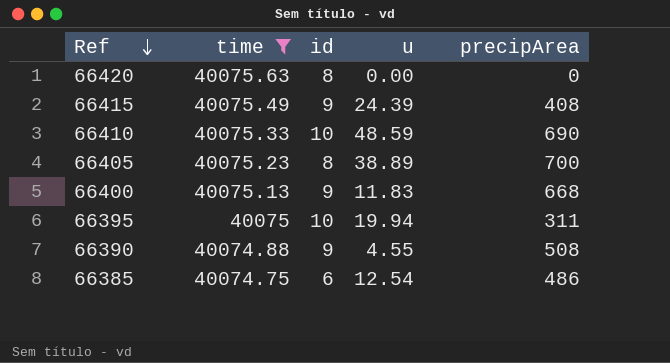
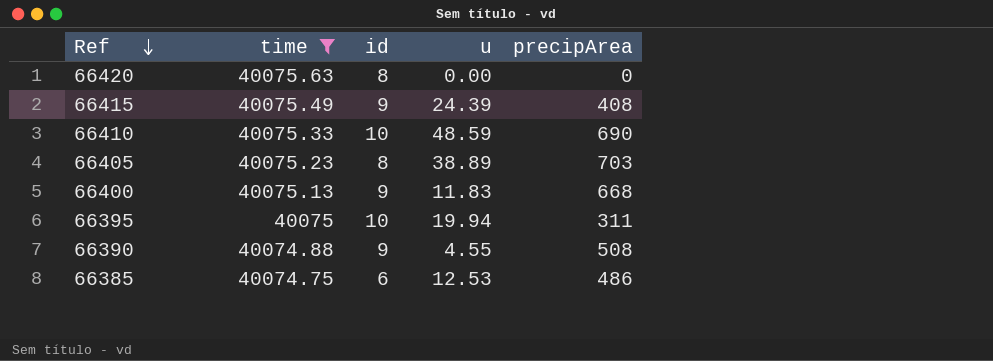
66405 | precipArea: 700 -> 703
66385 | u: 12.54 -> 12.53

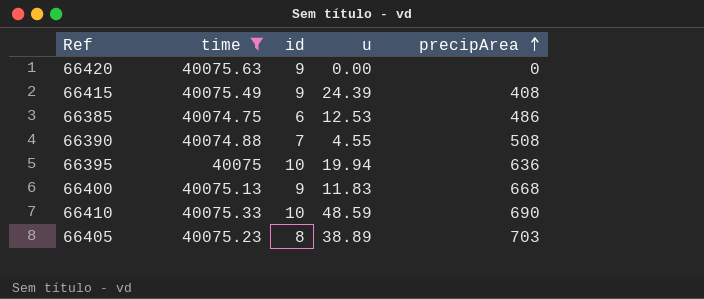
row order: Ref descending -> precipArea ascending
66420 | id: 8 -> 9
66390 | id: 9 -> 7
66395 | precipArea: 311 -> 636

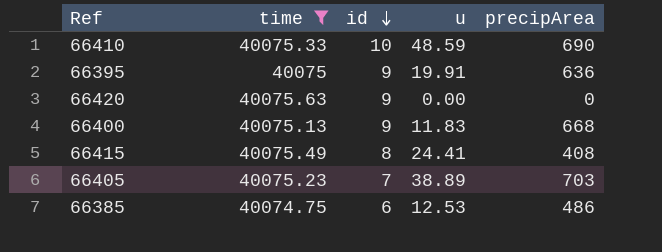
row order: precipArea ascending -> id descending
row 66390: 40074.88 | 7 | 4.55 | 508 -> none
66395 | id: 10 -> 9
66395 | u: 19.94 -> 19.91
66415 | id: 9 -> 8
66415 | u: 24.39 -> 24.41
66405 | id: 8 -> 7

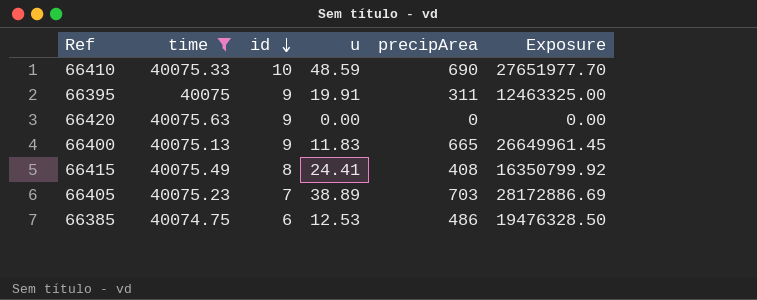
column Exposure | formula: none -> [time] * [precipArea]
66395 | precipArea: 636 -> 311
66400 | precipArea: 668 -> 665

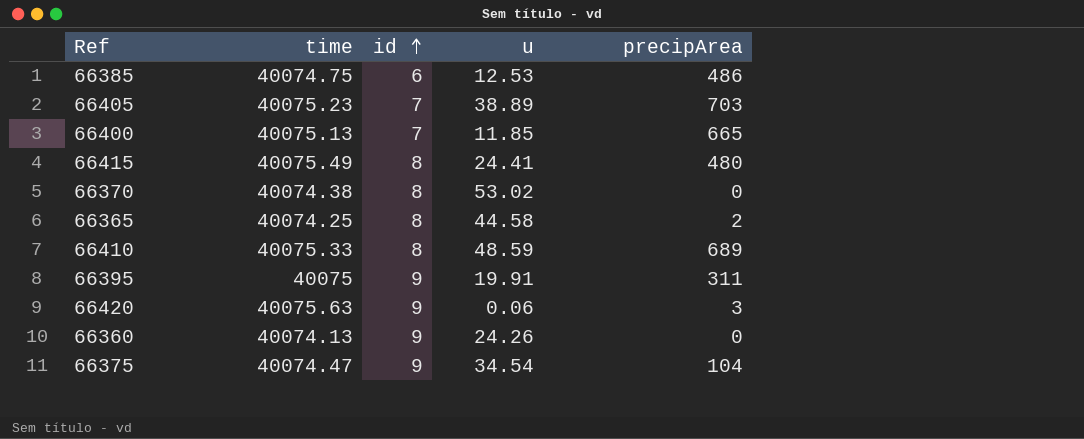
filter: time >= 40074.75 -> none
row order: id descending -> id ascending
column Exposure | formula: [time] * [precipArea] -> none
66400 | id: 9 -> 7
66400 | u: 11.83 -> 11.85
66415 | precipArea: 408 -> 480
66410 | id: 10 -> 8
66410 | precipArea: 690 -> 689
66420 | u: 0.00 -> 0.06
66420 | precipArea: 0 -> 3

